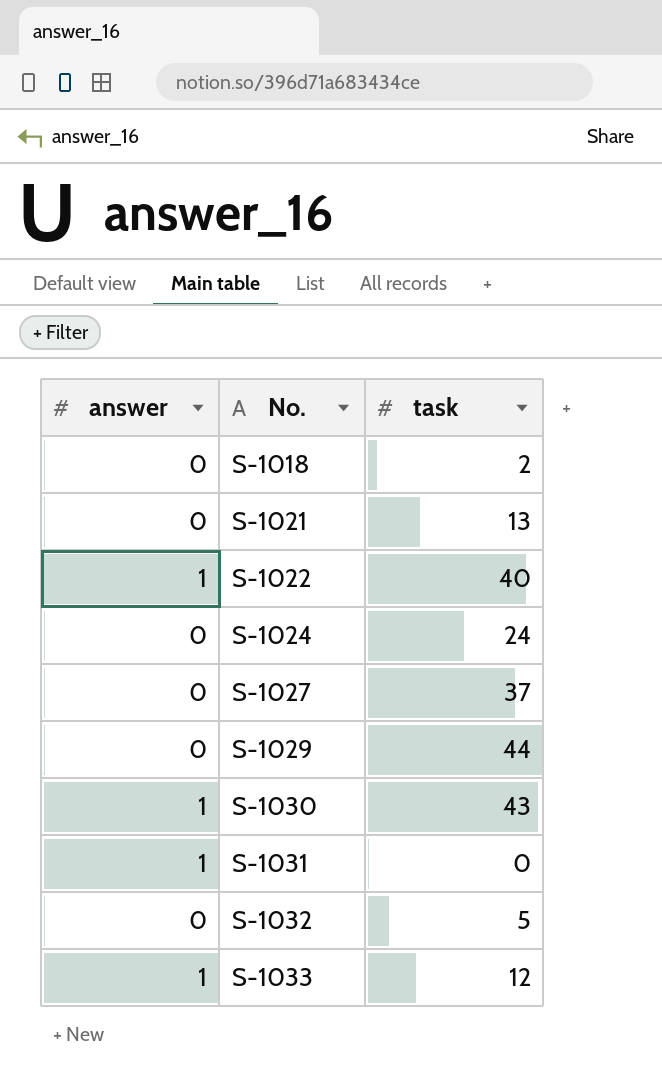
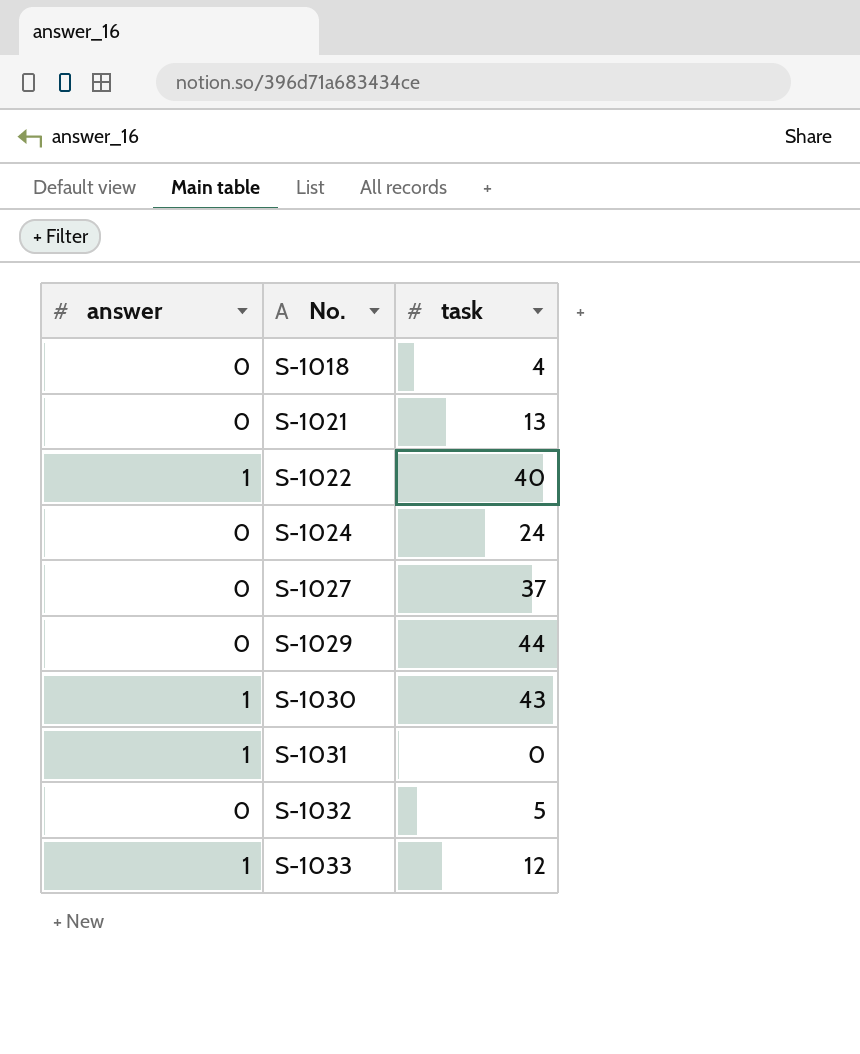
S-1018 | task: 2 -> 4

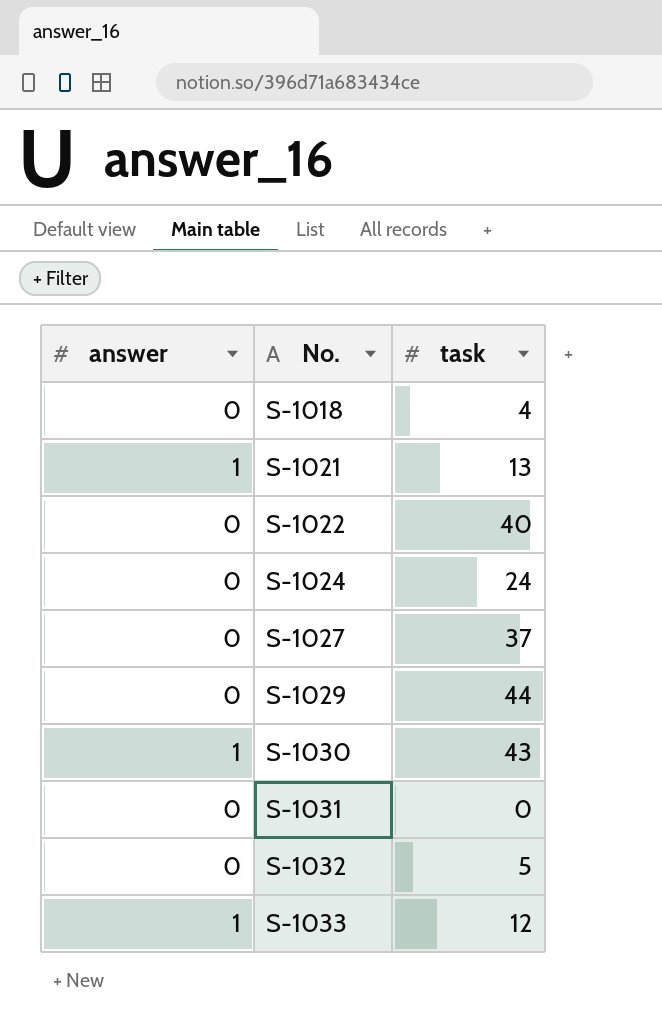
S-1021 | answer: 0 -> 1
S-1022 | answer: 1 -> 0
S-1031 | answer: 1 -> 0

